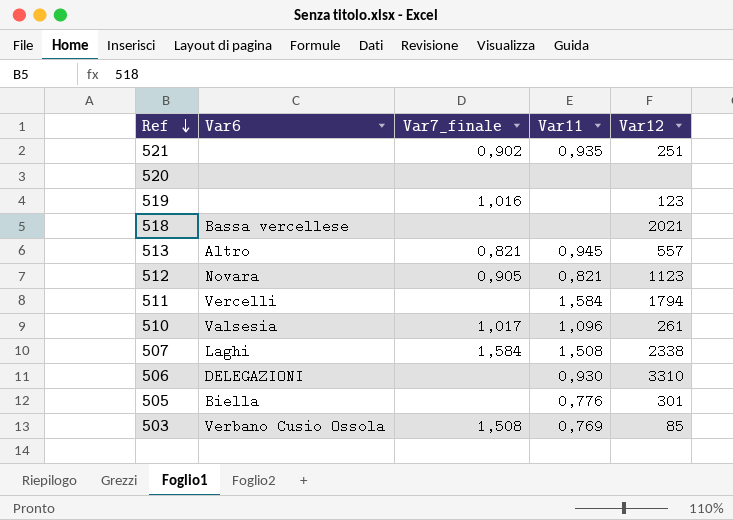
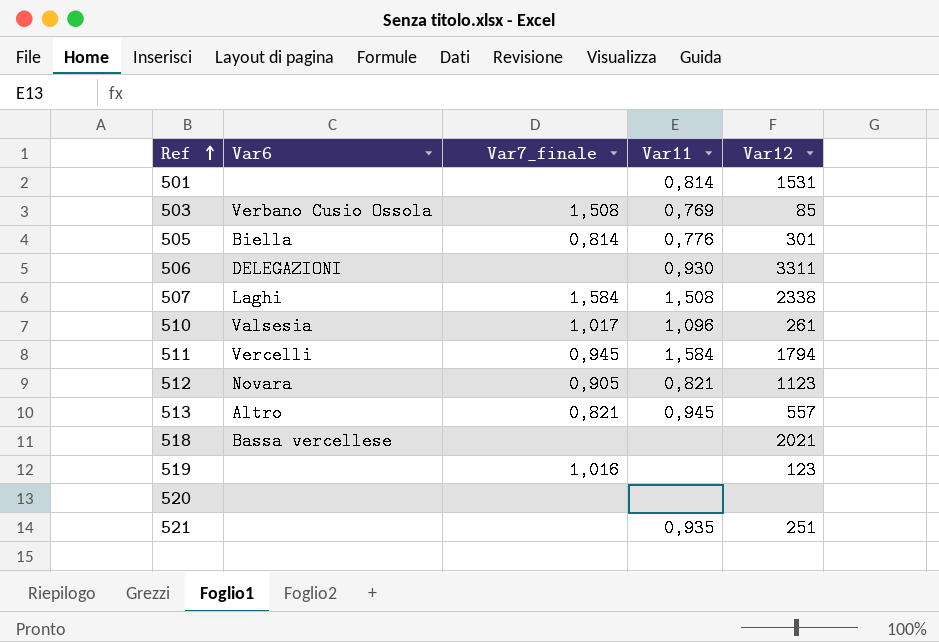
row order: Ref descending -> Ref ascending
row 501: none -> none | none | 0,814 | 1531
505 | Var7_finale: none -> 0,814
506 | Var12: 3310 -> 3311
511 | Var7_finale: none -> 0,945
521 | Var7_finale: 0,902 -> none

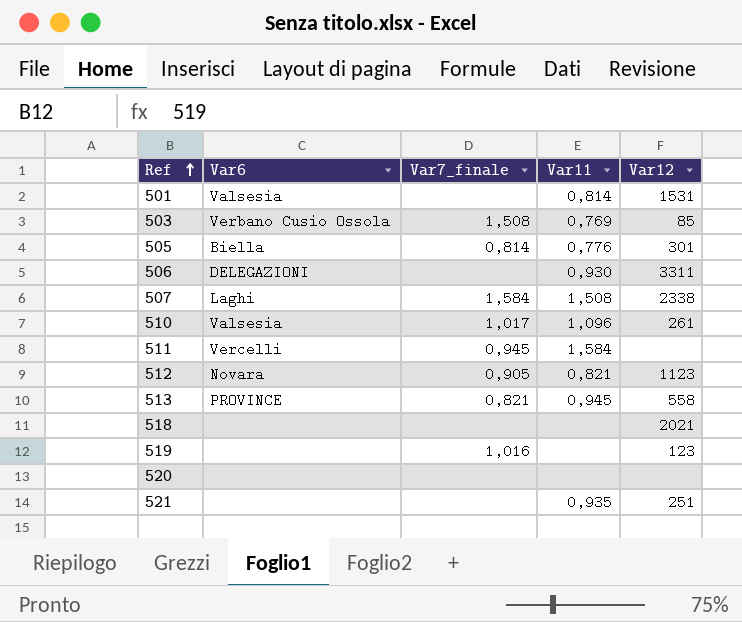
501 | Var6: none -> Valsesia
511 | Var12: 1794 -> none
513 | Var6: Altro -> PROVINCE
513 | Var12: 557 -> 558
518 | Var6: Bassa vercellese -> none

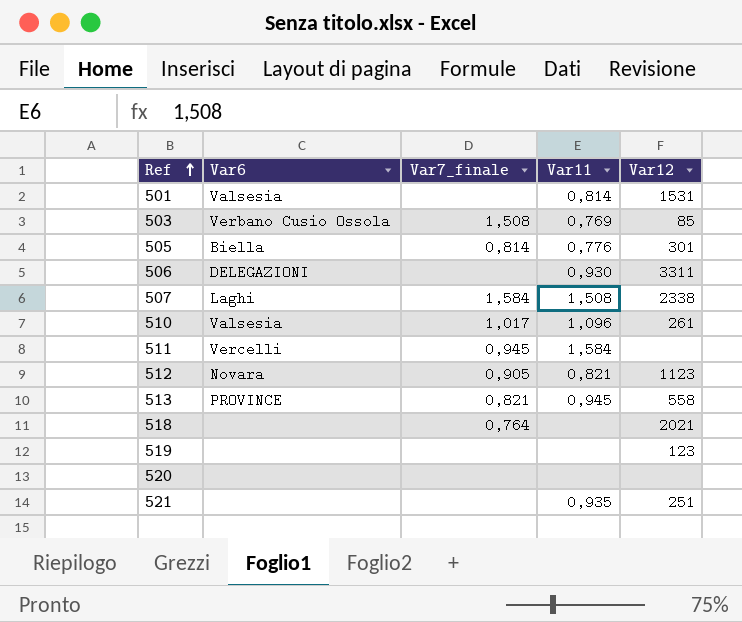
518 | Var7_finale: none -> 0,764
519 | Var7_finale: 1,016 -> none

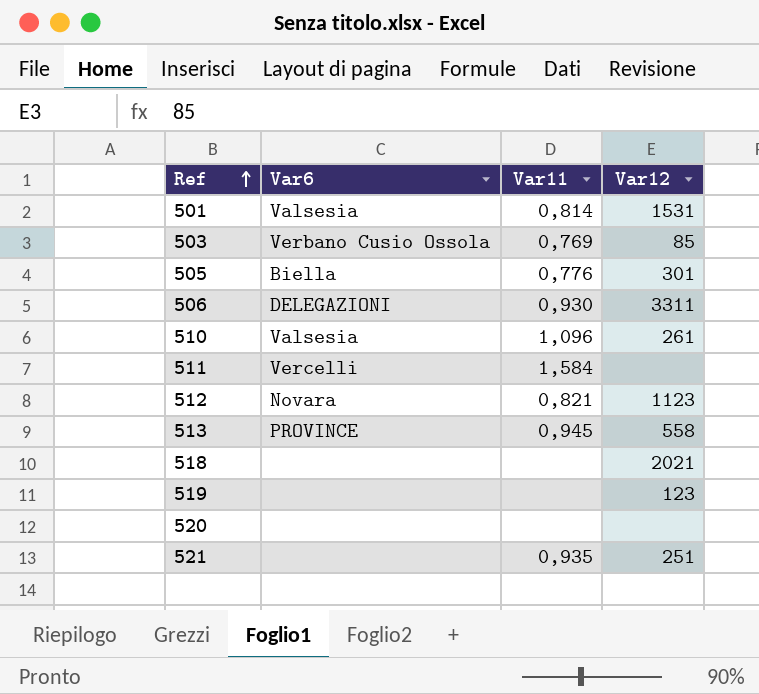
column Var7_finale | position: 3 -> none
row 507: Laghi | 1,584 | 1,508 | 2338 -> none

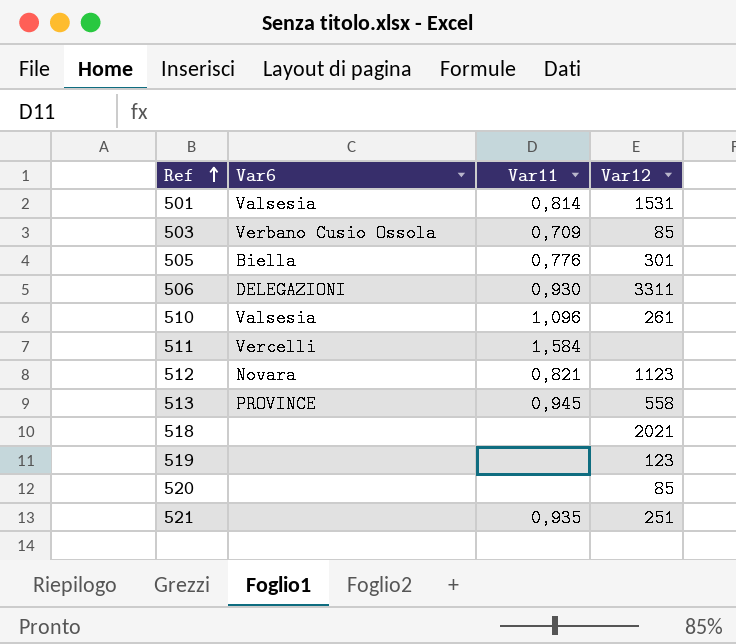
503 | Var11: 0,769 -> 0,709
520 | Var12: none -> 85

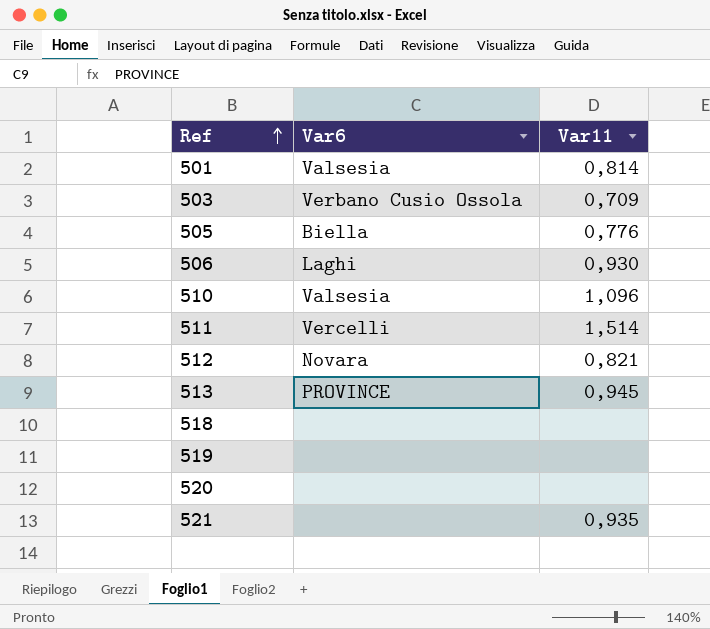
column Var12 | position: 4 -> none
506 | Var6: DELEGAZIONI -> Laghi
511 | Var11: 1,584 -> 1,514

